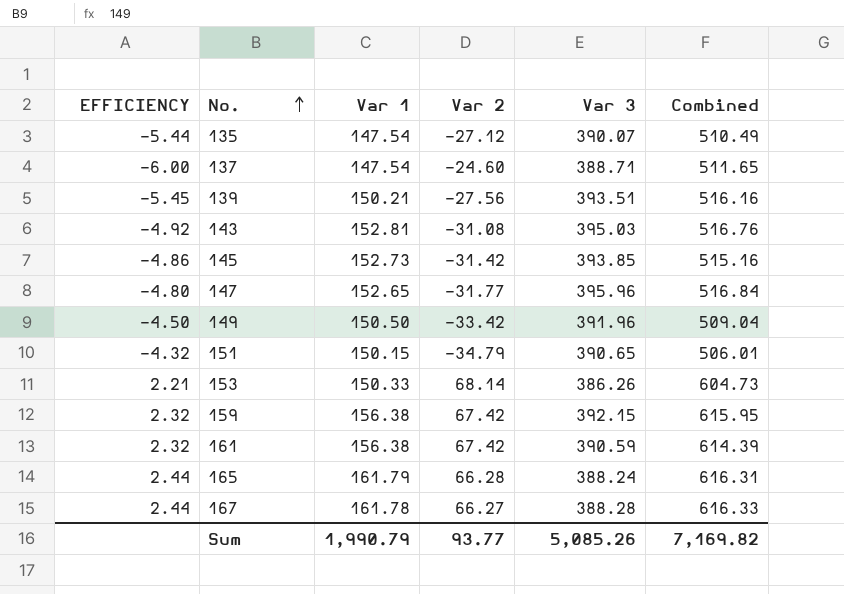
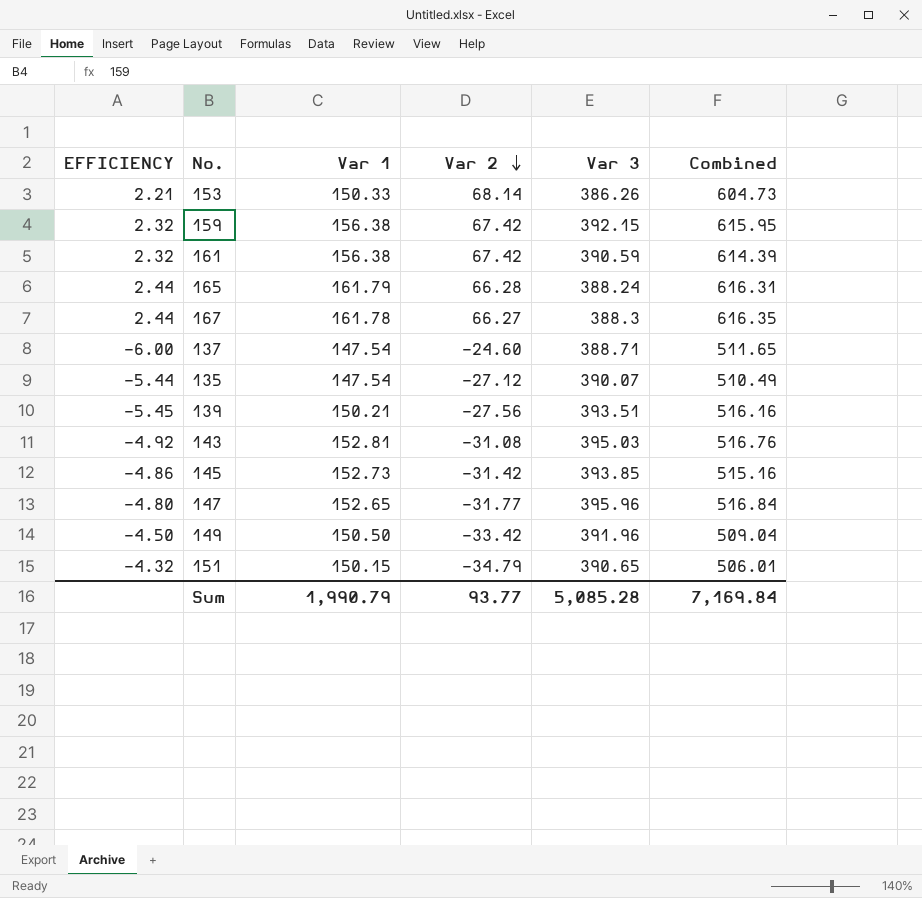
row order: No. ascending -> Var 2 descending
167 | Var 3: 388.28 -> 388.3
167 | Combined: 616.33 -> 616.35
Sum | Var 3: 5,085.26 -> 5,085.28
Sum | Combined: 7,169.82 -> 7,169.84

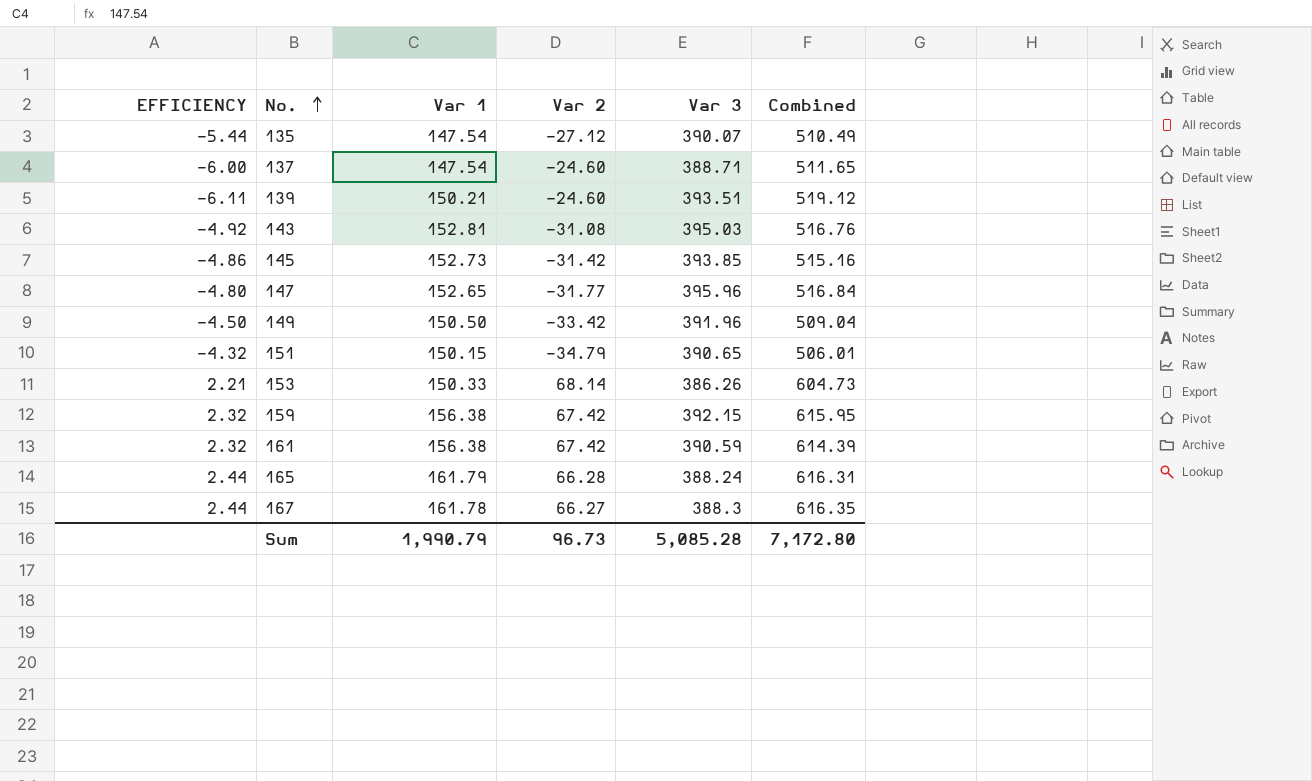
row order: Var 2 descending -> No. ascending
139 | EFFICIENCY: -5.45 -> -6.11
139 | Var 2: -27.56 -> -24.60
139 | Combined: 516.16 -> 519.12
Sum | Var 2: 93.77 -> 96.73
Sum | Combined: 7,169.84 -> 7,172.80

